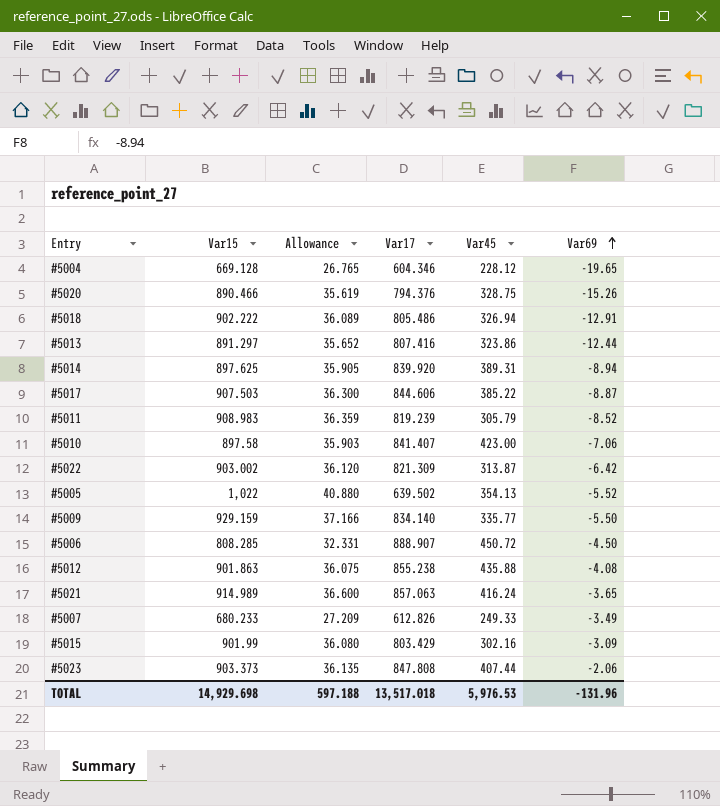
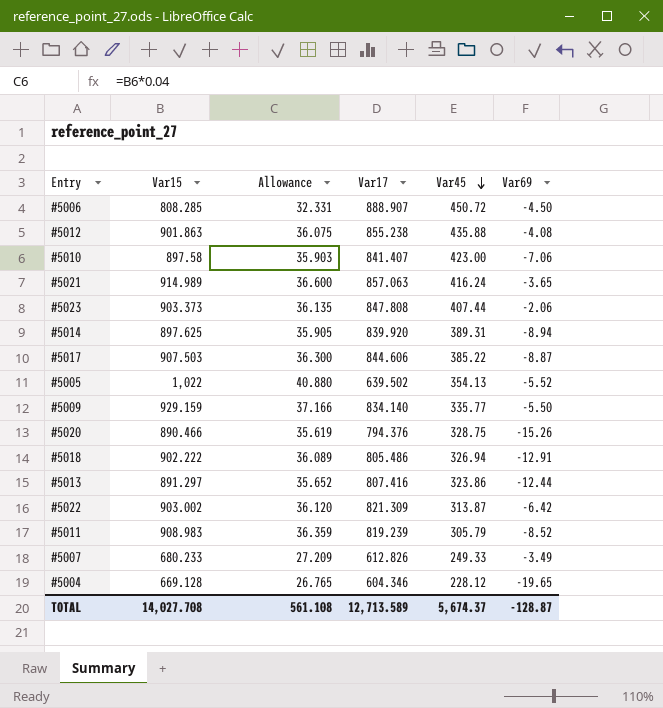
row order: Var69 ascending -> Var45 descending
row #5015: 901.99 | 36.080 | 803.429 | 302.16 | -3.09 -> none
TOTAL | Var15: 14,929.698 -> 14,027.708
TOTAL | Allowance: 597.188 -> 561.108
TOTAL | Var17: 13,517.018 -> 12,713.589
TOTAL | Var45: 5,976.53 -> 5,674.37
TOTAL | Var69: -131.96 -> -128.87

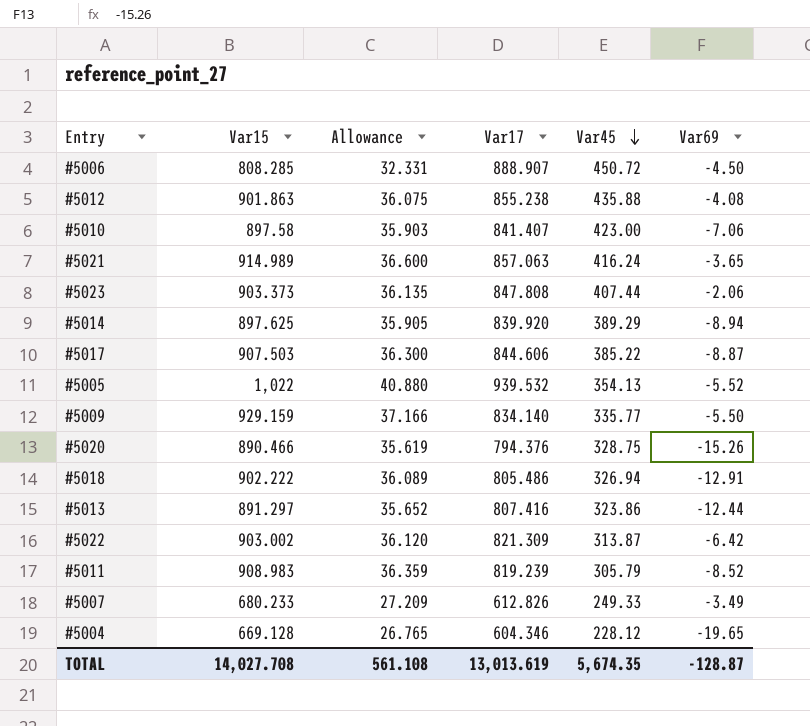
#5014 | Var45: 389.31 -> 389.29
#5005 | Var17: 639.502 -> 939.532
TOTAL | Var17: 12,713.589 -> 13,013.619
TOTAL | Var45: 5,674.37 -> 5,674.35

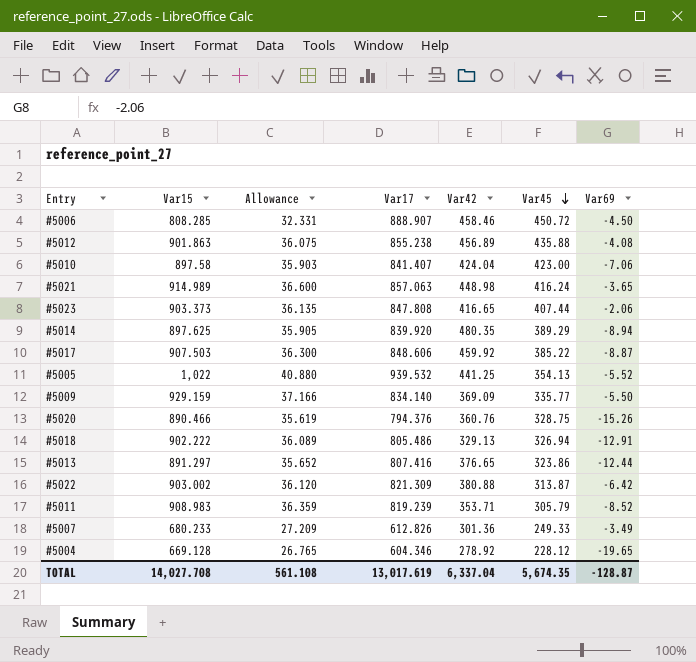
column Var42 | position: none -> 5
#5017 | Var17: 844.606 -> 848.606
TOTAL | Var17: 13,013.619 -> 13,017.619

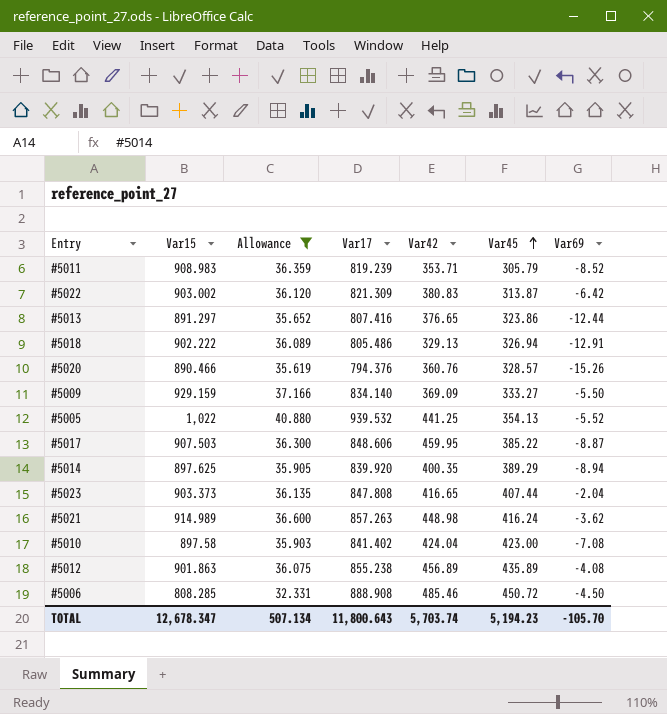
filter: none -> Allowance >= 32.331
row order: Var45 descending -> Var45 ascending
#5022 | Var42: 380.88 -> 380.83
#5020 | Var45: 328.75 -> 328.57
#5009 | Var45: 335.77 -> 333.27
#5017 | Var42: 459.92 -> 459.95
#5014 | Var42: 480.35 -> 400.35
#5023 | Var69: -2.06 -> -2.04
#5021 | Var17: 857.063 -> 857.263
#5021 | Var69: -3.65 -> -3.62
#5010 | Var17: 841.407 -> 841.402
#5010 | Var69: -7.06 -> -7.08
#5012 | Var45: 435.88 -> 435.89
#5006 | Var17: 888.907 -> 888.908
#5006 | Var42: 458.46 -> 485.46
TOTAL | Var15: 14,027.708 -> 12,678.347
TOTAL | Allowance: 561.108 -> 507.134
TOTAL | Var17: 13,017.619 -> 11,800.643
TOTAL | Var42: 6,337.04 -> 5,703.74
TOTAL | Var45: 5,674.35 -> 5,194.23
TOTAL | Var69: -128.87 -> -105.70

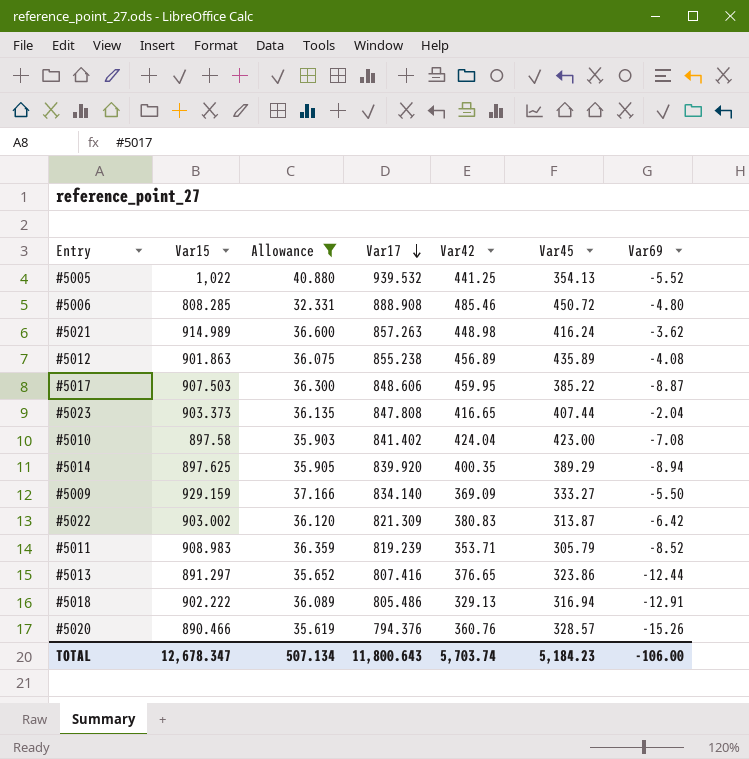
row order: Var45 ascending -> Var17 descending
#5006 | Var69: -4.50 -> -4.80
#5018 | Var45: 326.94 -> 316.94
TOTAL | Var45: 5,194.23 -> 5,184.23
TOTAL | Var69: -105.70 -> -106.00

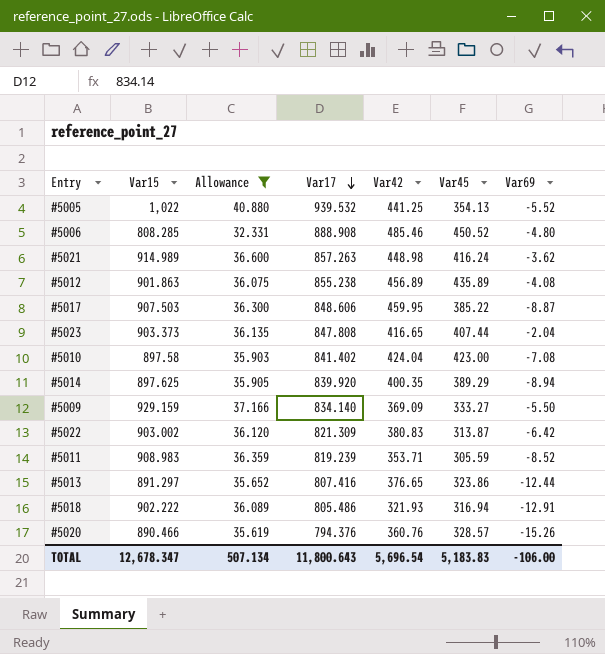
#5006 | Var45: 450.72 -> 450.52
#5011 | Var45: 305.79 -> 305.59
#5018 | Var42: 329.13 -> 321.93
TOTAL | Var42: 5,703.74 -> 5,696.54
TOTAL | Var45: 5,184.23 -> 5,183.83

